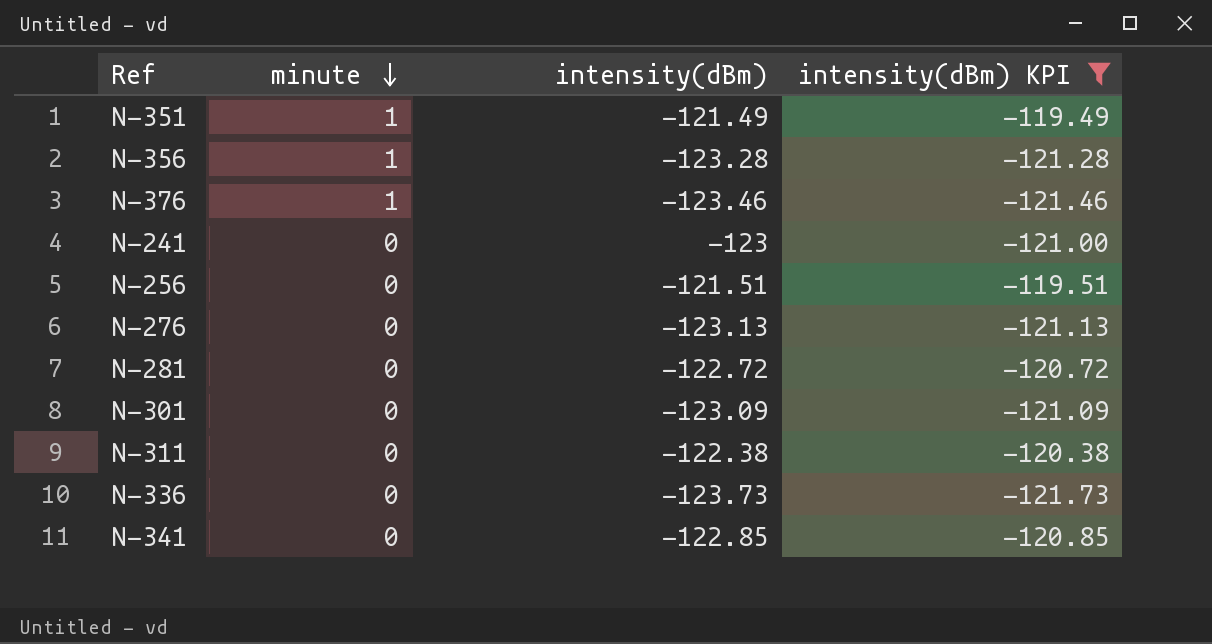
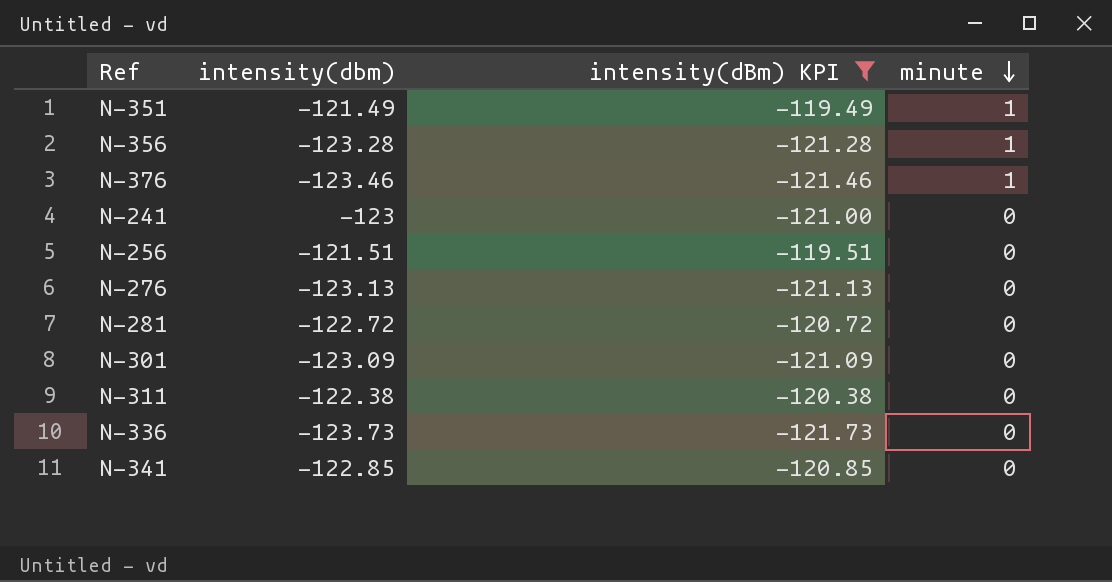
column name: intensity(dBm) -> intensity(dbm)
column minute | position: 2 -> 4

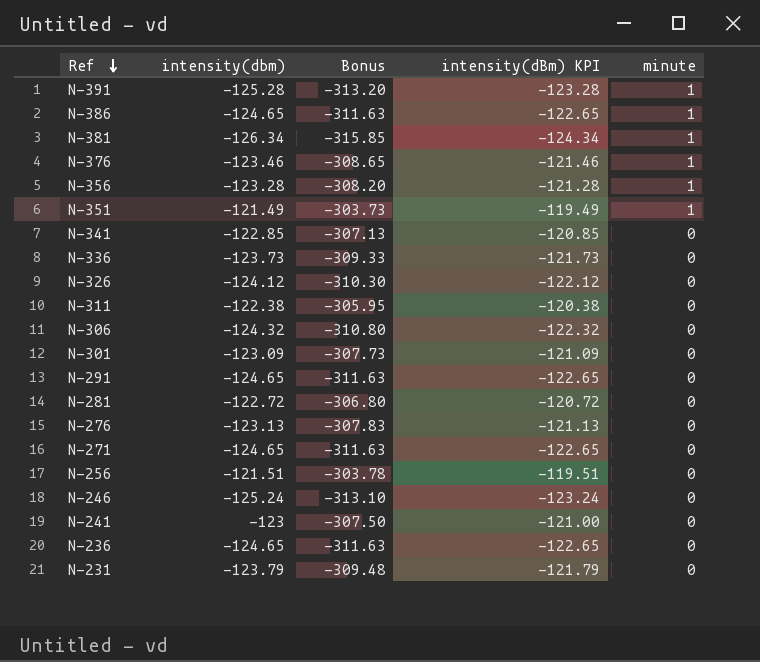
filter: intensity(dBm) KPI >= -121.73 -> none
row order: minute descending -> Ref descending
column Bonus | formula: none -> [intensity(dbm)] * 2.5

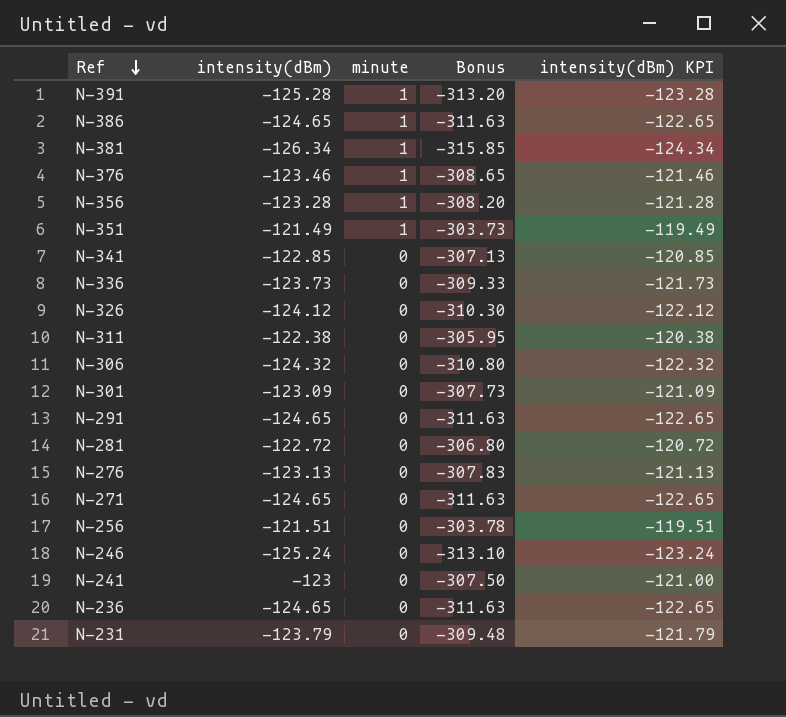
column name: intensity(dbm) -> intensity(dBm)
column minute | position: 5 -> 3

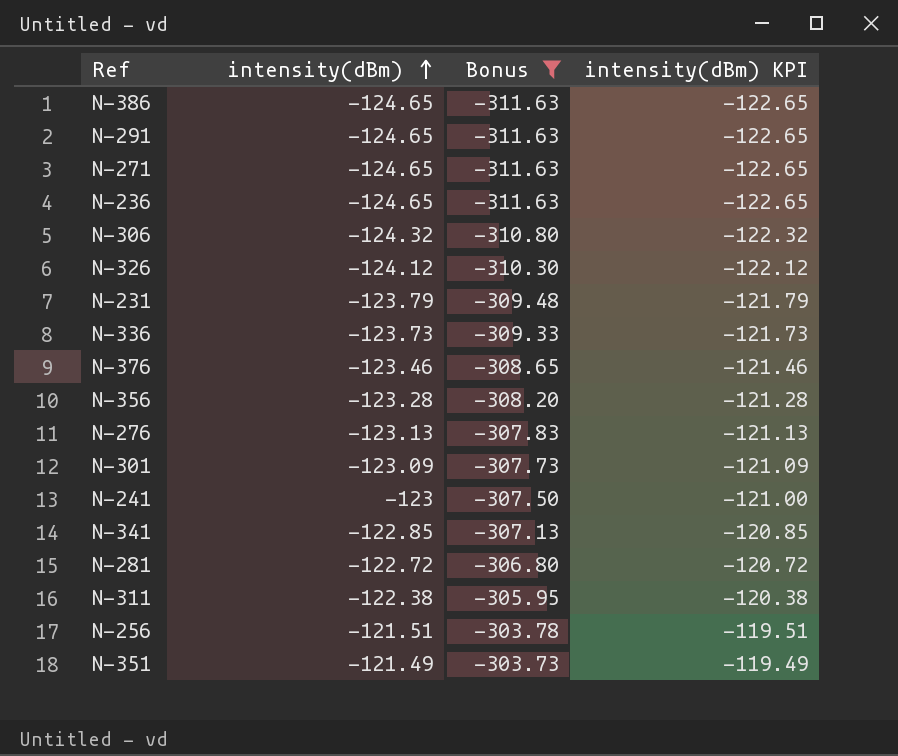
filter: none -> Bonus >= -311.63
row order: Ref descending -> intensity(dBm) ascending
column minute | position: 3 -> none

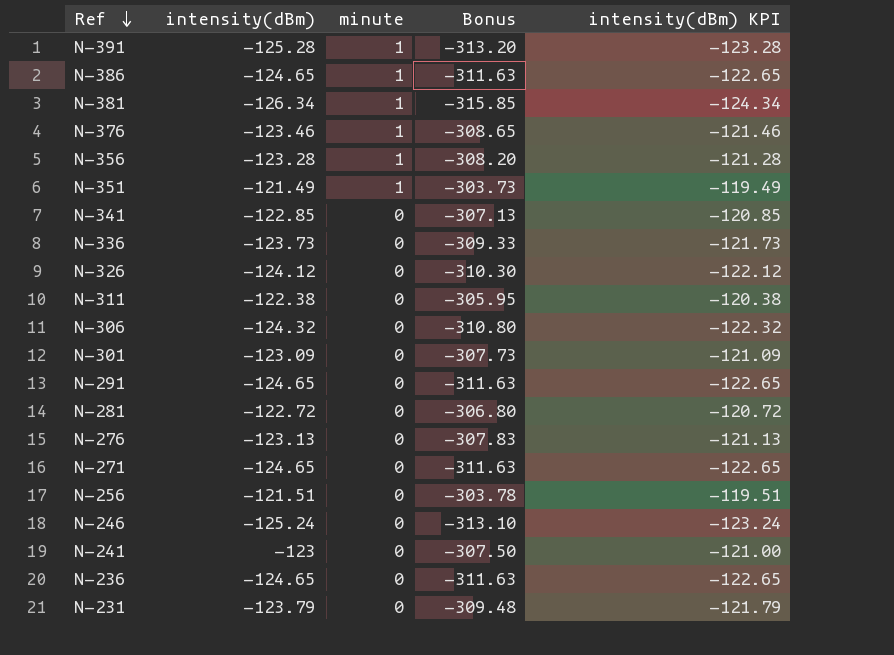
filter: Bonus >= -311.63 -> none
row order: intensity(dBm) ascending -> Ref descending
column minute | position: none -> 3

